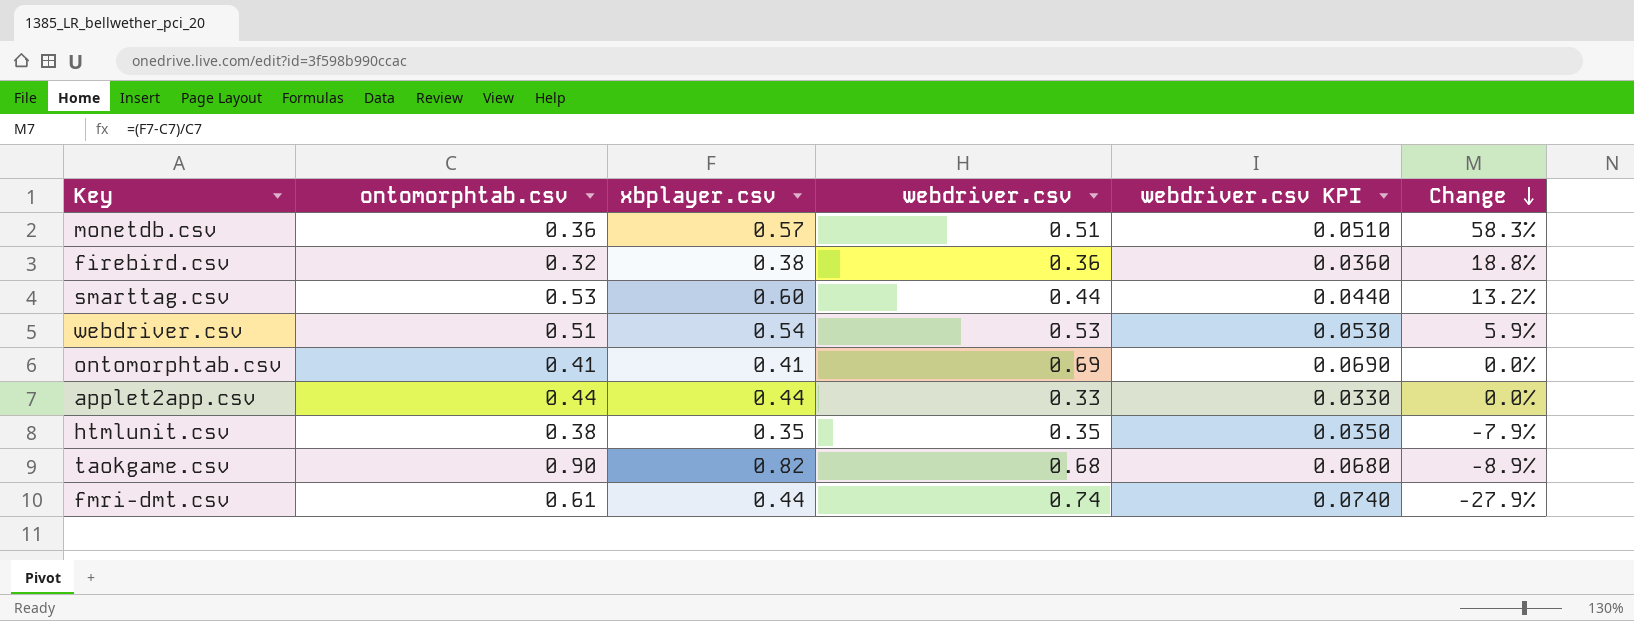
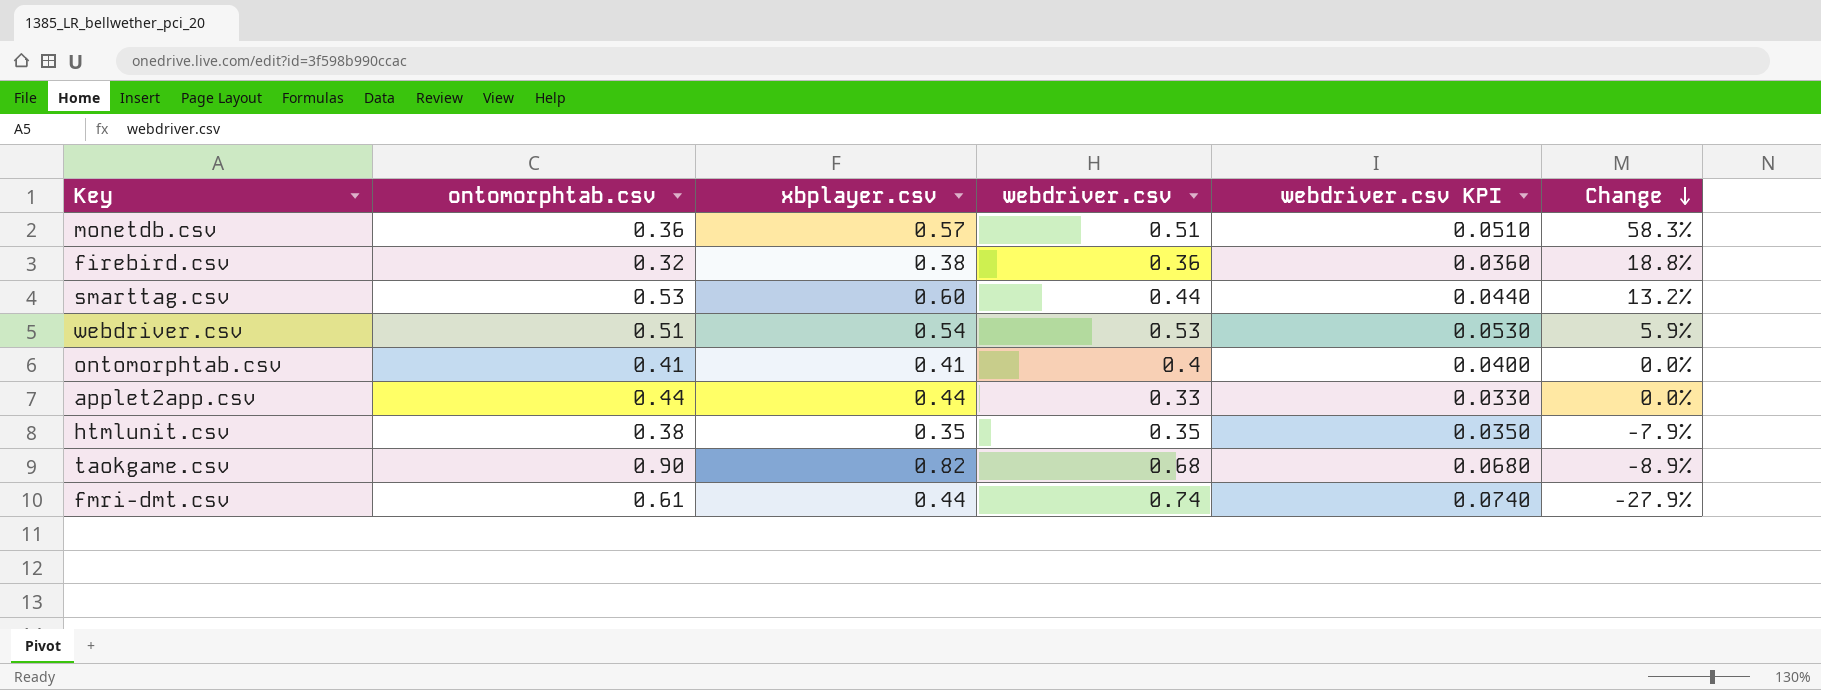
ontomorphtab.csv | webdriver.csv: 0.69 -> 0.4
ontomorphtab.csv | webdriver.csv KPI: 0.0690 -> 0.0400

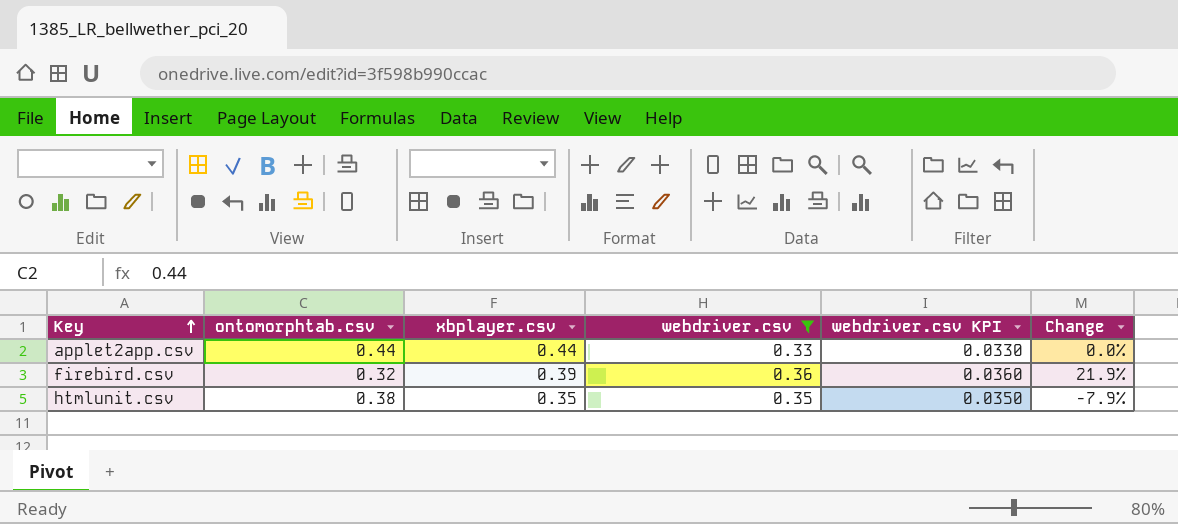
filter: none -> webdriver.csv <= 0.36
row order: Change descending -> Key ascending
firebird.csv | xbplayer.csv: 0.38 -> 0.39
firebird.csv | Change: 18.8% -> 21.9%

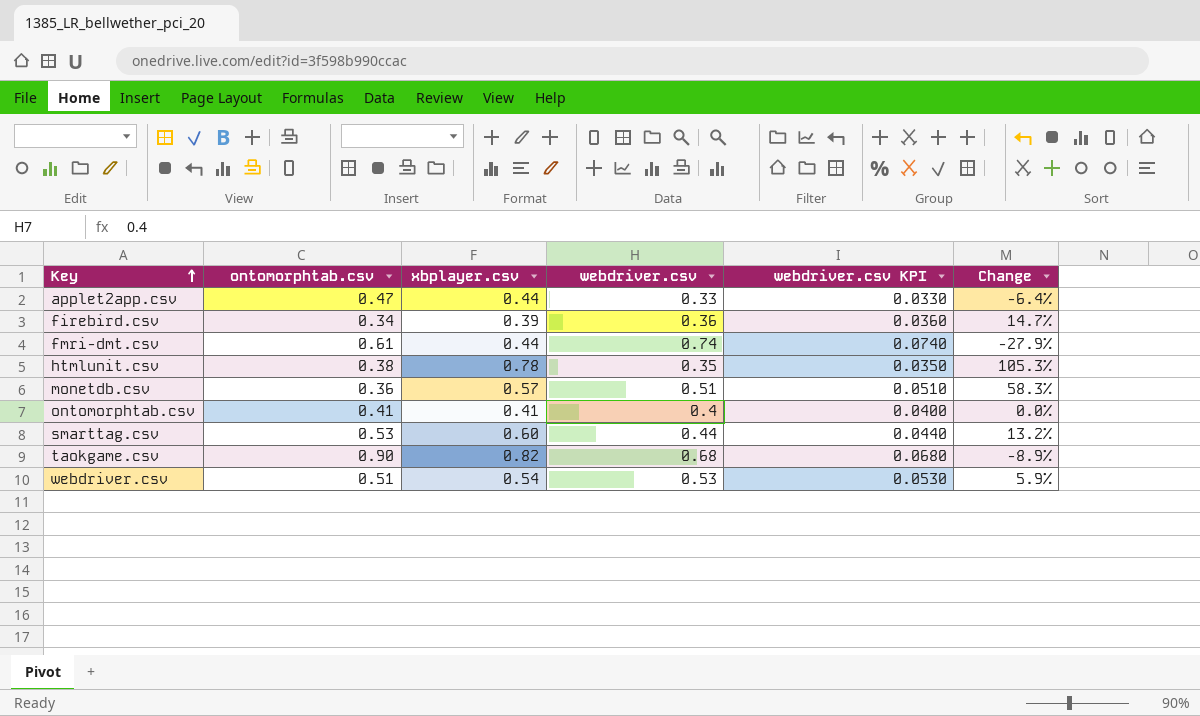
filter: webdriver.csv <= 0.36 -> none
applet2app.csv | ontomorphtab.csv: 0.44 -> 0.47
applet2app.csv | Change: 0.0% -> -6.4%
firebird.csv | ontomorphtab.csv: 0.32 -> 0.34
firebird.csv | Change: 21.9% -> 14.7%
htmlunit.csv | xbplayer.csv: 0.35 -> 0.78
htmlunit.csv | Change: -7.9% -> 105.3%

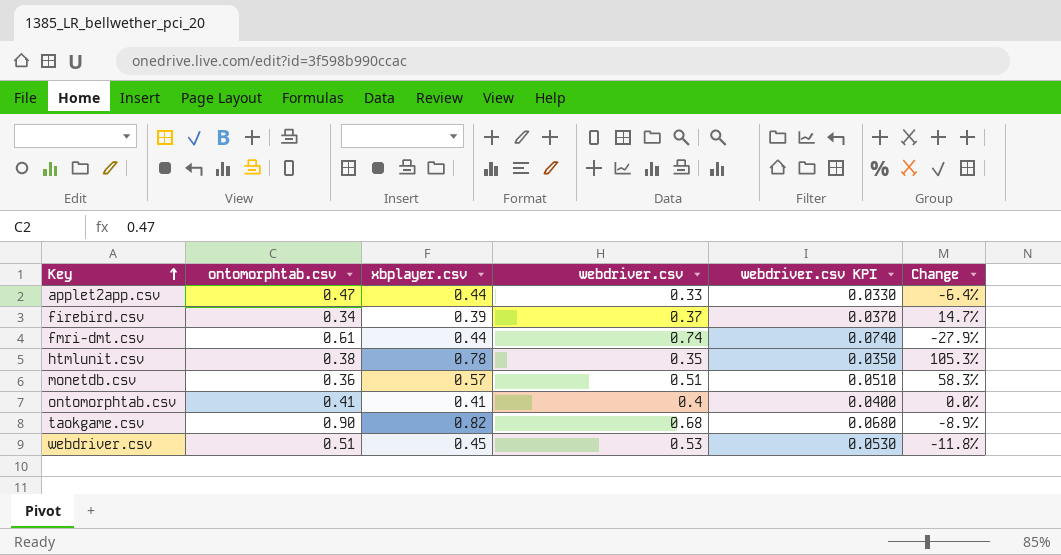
row smarttag.csv: 0.53 | 0.60 | 0.44 | 0.0440 | 13.2% -> none
firebird.csv | webdriver.csv: 0.36 -> 0.37
firebird.csv | webdriver.csv KPI: 0.0360 -> 0.0370
webdriver.csv | xbplayer.csv: 0.54 -> 0.45
webdriver.csv | Change: 5.9% -> -11.8%

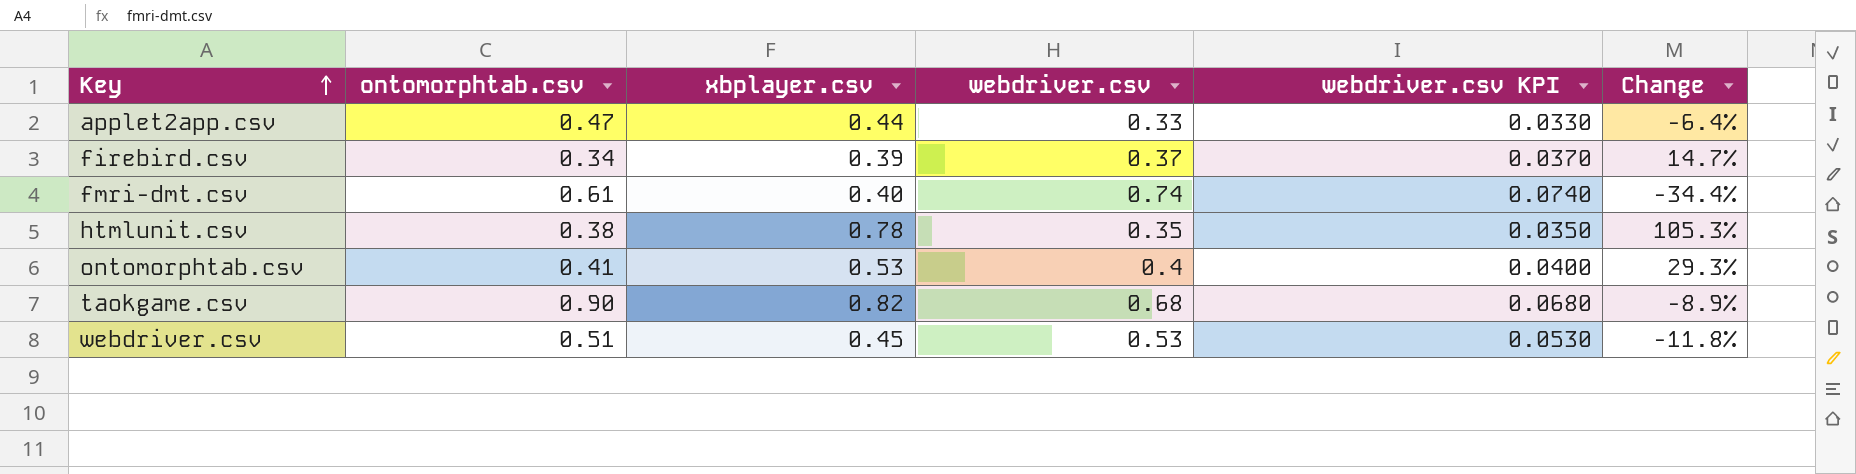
row monetdb.csv: 0.36 | 0.57 | 0.51 | 0.0510 | 58.3% -> none
fmri-dmt.csv | xbplayer.csv: 0.44 -> 0.40
fmri-dmt.csv | Change: -27.9% -> -34.4%
ontomorphtab.csv | xbplayer.csv: 0.41 -> 0.53
ontomorphtab.csv | Change: 0.0% -> 29.3%

